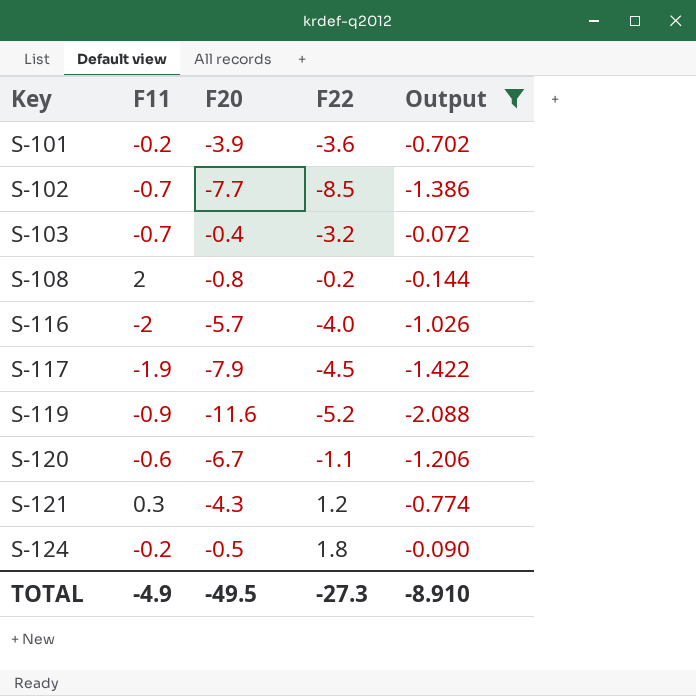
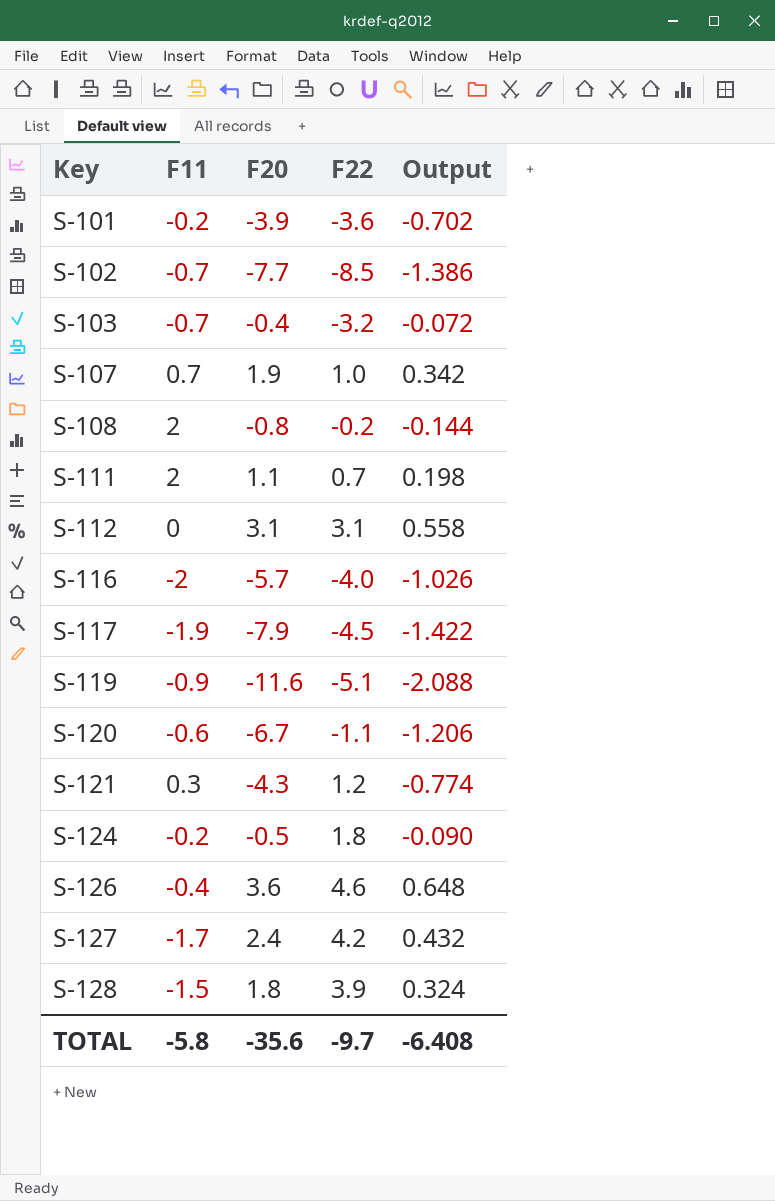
filter: Output <= -0.072 -> none
S-119 | F22: -5.2 -> -5.1
TOTAL | F11: -4.9 -> -5.8
TOTAL | F20: -49.5 -> -35.6
TOTAL | F22: -27.3 -> -9.7
TOTAL | Output: -8.910 -> -6.408

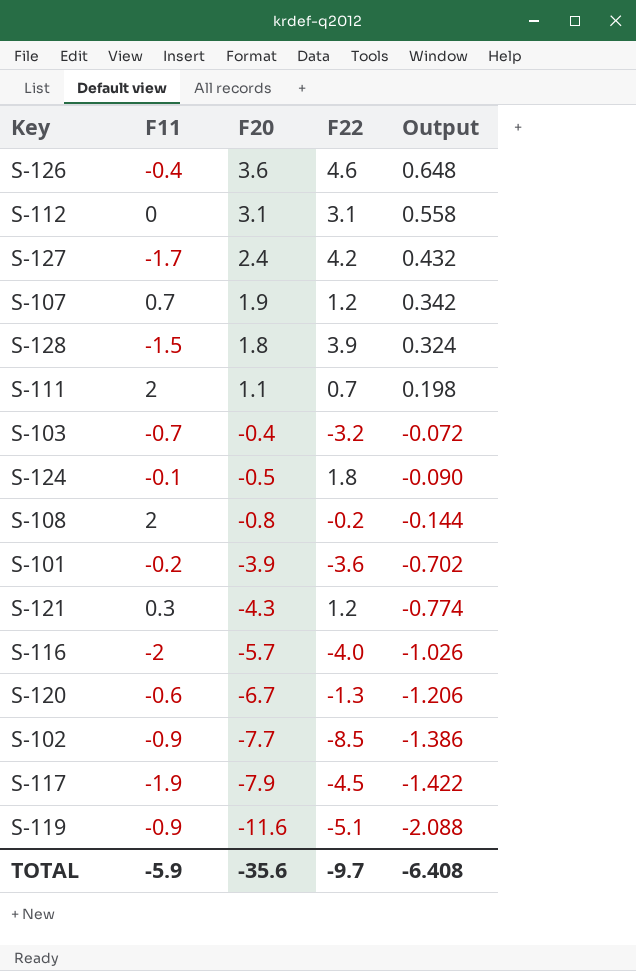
row order: Key ascending -> F20 descending
S-107 | F22: 1.0 -> 1.2
S-124 | F11: -0.2 -> -0.1
S-120 | F22: -1.1 -> -1.3
S-102 | F11: -0.7 -> -0.9
TOTAL | F11: -5.8 -> -5.9

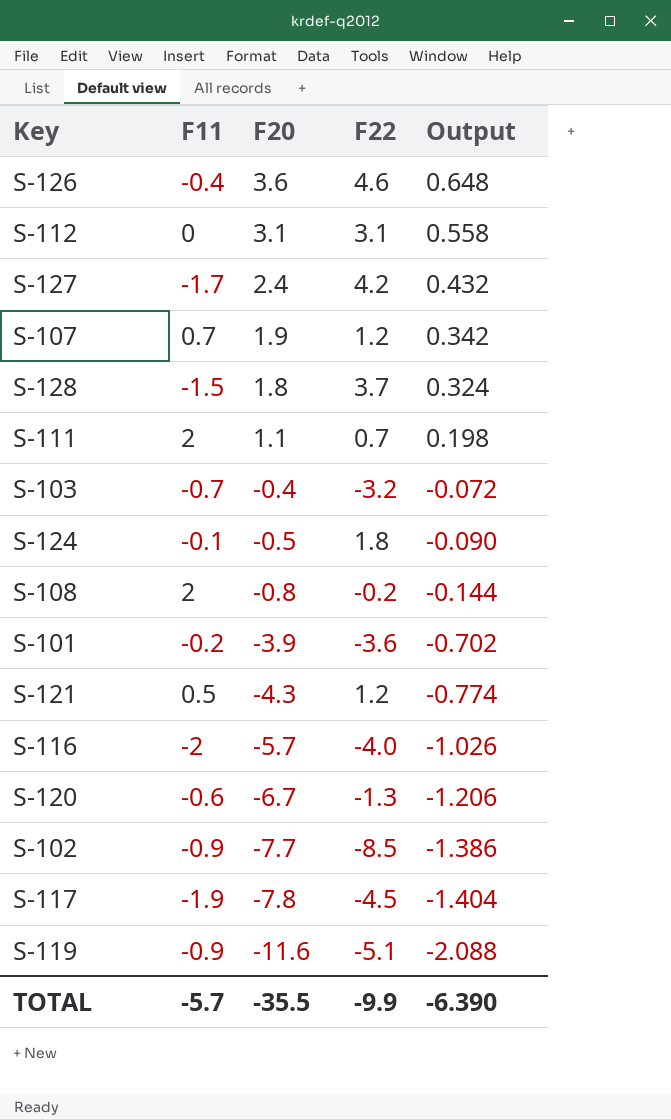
S-128 | F22: 3.9 -> 3.7
S-121 | F11: 0.3 -> 0.5
S-117 | F20: -7.9 -> -7.8
S-117 | Output: -1.422 -> -1.404
TOTAL | F11: -5.9 -> -5.7
TOTAL | F20: -35.6 -> -35.5
TOTAL | F22: -9.7 -> -9.9
TOTAL | Output: -6.408 -> -6.390

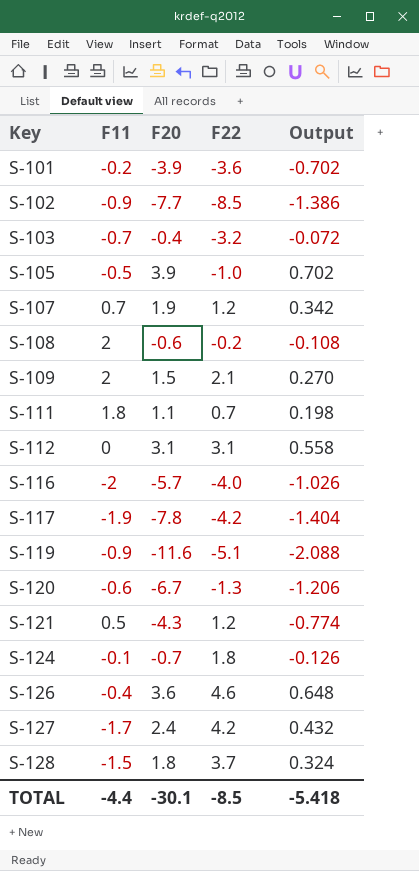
row order: F20 descending -> Key ascending
row S-105: none -> -0.5 | 3.9 | -1.0 | 0.702
S-108 | F20: -0.8 -> -0.6
S-108 | Output: -0.144 -> -0.108
row S-109: none -> 2 | 1.5 | 2.1 | 0.270
S-111 | F11: 2 -> 1.8
S-117 | F22: -4.5 -> -4.2
S-124 | F20: -0.5 -> -0.7
S-124 | Output: -0.090 -> -0.126
TOTAL | F11: -5.7 -> -4.4
TOTAL | F20: -35.5 -> -30.1
TOTAL | F22: -9.9 -> -8.5
TOTAL | Output: -6.390 -> -5.418

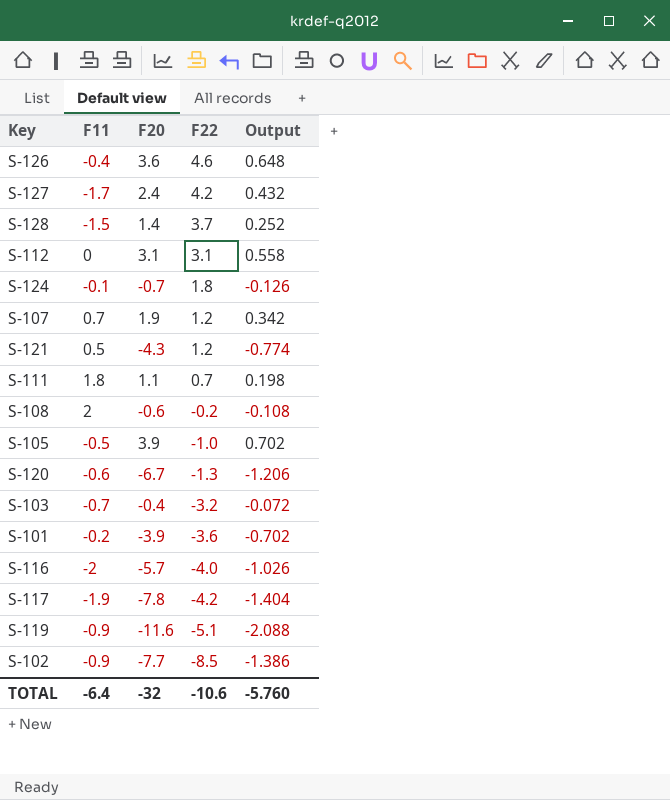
row order: Key ascending -> F22 descending
row S-109: 2 | 1.5 | 2.1 | 0.270 -> none
S-128 | F20: 1.8 -> 1.4
S-128 | Output: 0.324 -> 0.252
TOTAL | F11: -4.4 -> -6.4
TOTAL | F20: -30.1 -> -32
TOTAL | F22: -8.5 -> -10.6
TOTAL | Output: -5.418 -> -5.760

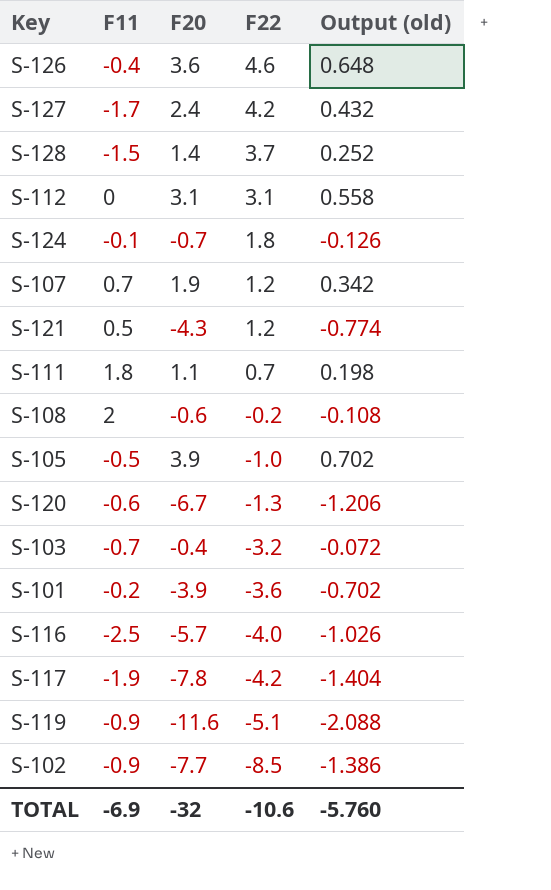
column name: Output -> Output (old)
S-116 | F11: -2 -> -2.5
TOTAL | F11: -6.4 -> -6.9

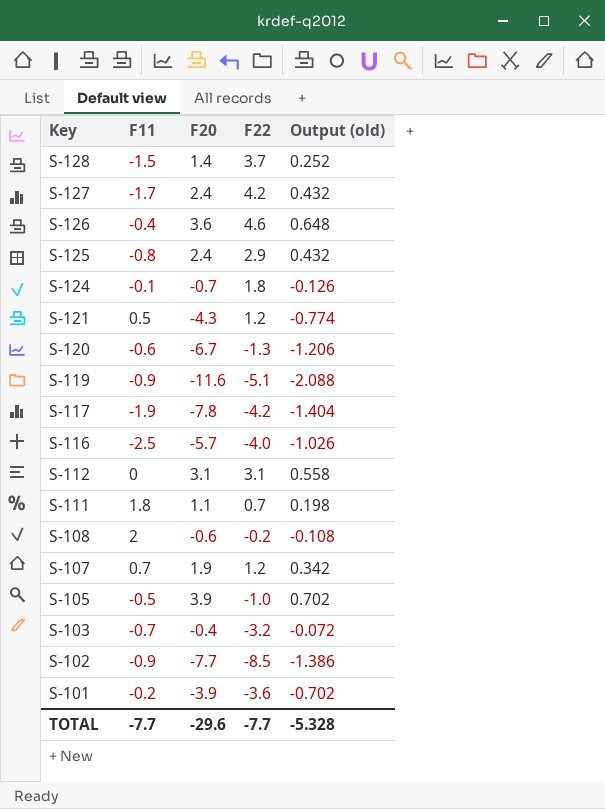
row order: F22 descending -> Key descending
row S-125: none -> -0.8 | 2.4 | 2.9 | 0.432
TOTAL | F11: -6.9 -> -7.7
TOTAL | F20: -32 -> -29.6
TOTAL | F22: -10.6 -> -7.7
TOTAL | Output (old): -5.760 -> -5.328

